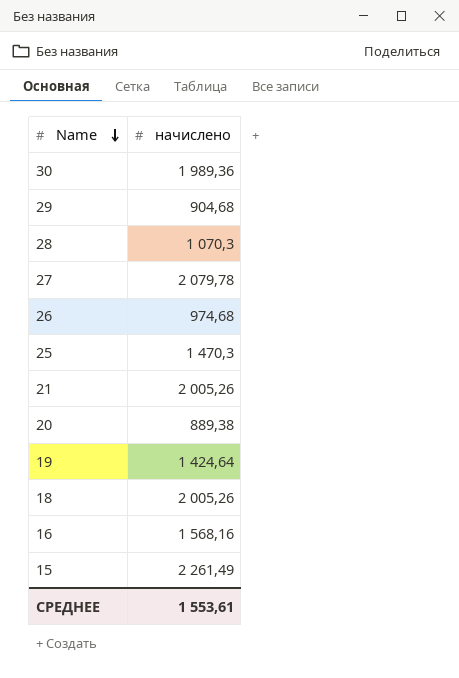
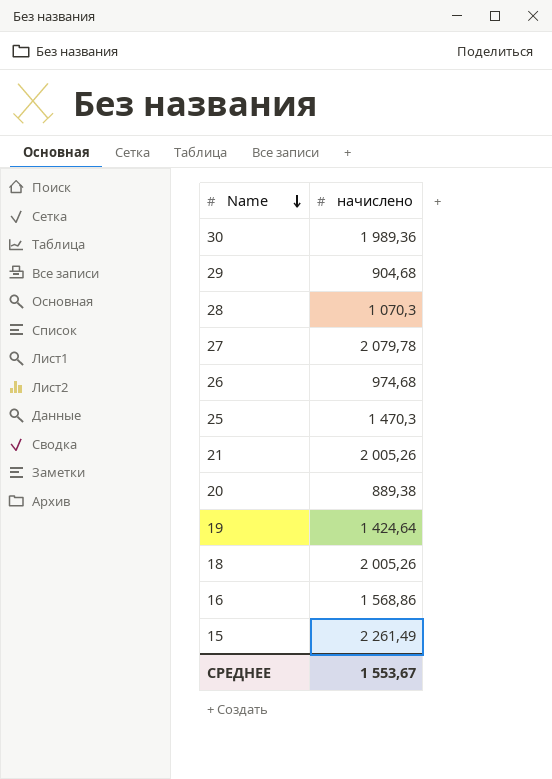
16 | начислено: 1 568,16 -> 1 568,86
СРЕДНЕЕ | начислено: 1 553,61 -> 1 553,67

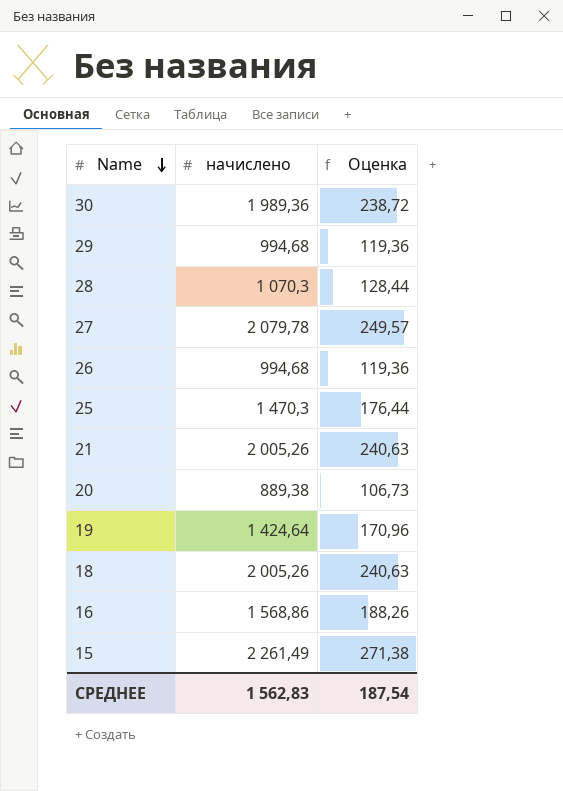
column Оценка | formula: none -> [начислено] * 0,12
29 | начислено: 904,68 -> 994,68
26 | начислено: 974,68 -> 994,68
СРЕДНЕЕ | начислено: 1 553,67 -> 1 562,83

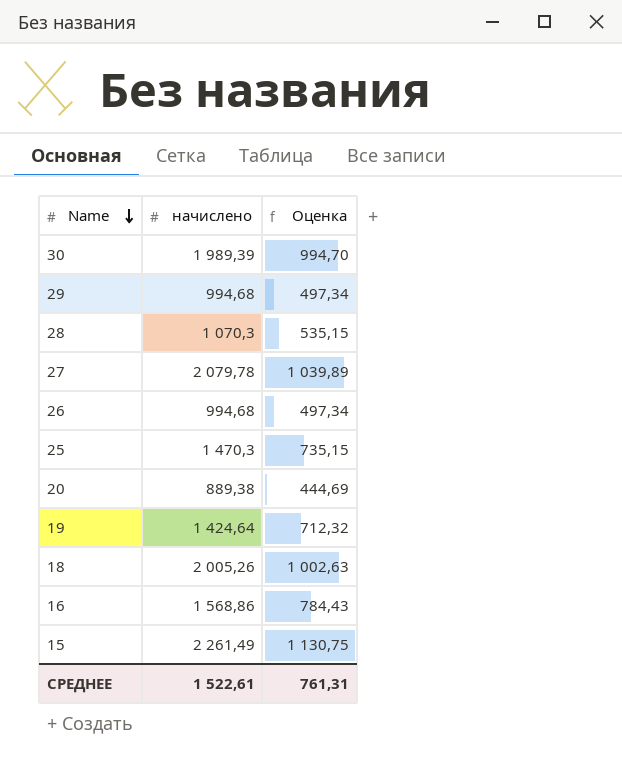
column Оценка | formula: [начислено] * 0,12 -> [начислено] * 0,5
row 21: 2 005,26 | 240,63 -> none
30 | начислено: 1 989,36 -> 1 989,39
СРЕДНЕЕ | начислено: 1 562,83 -> 1 522,61
СРЕДНЕЕ | Оценка: 187,54 -> 761,31

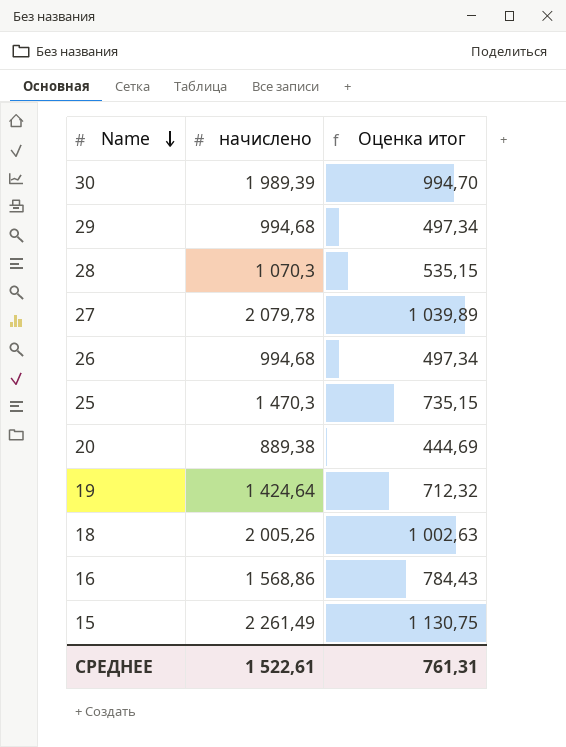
column name: Оценка -> Оценка итог

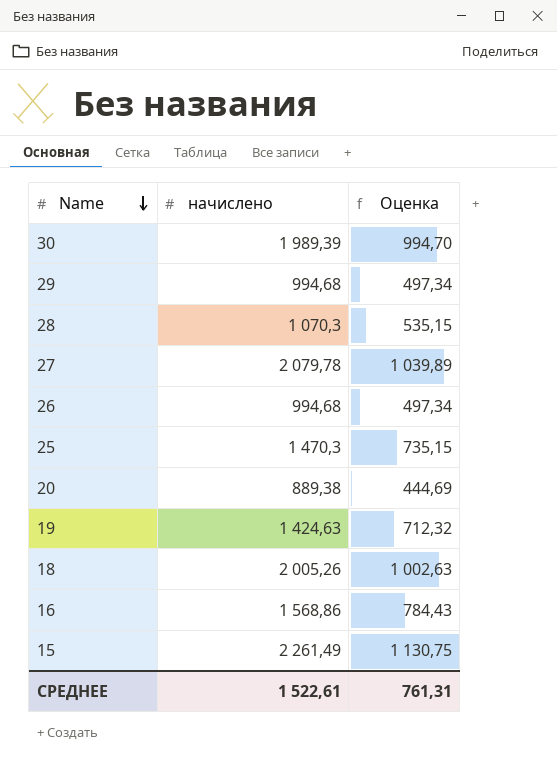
column name: Оценка итог -> Оценка
19 | начислено: 1 424,64 -> 1 424,63

